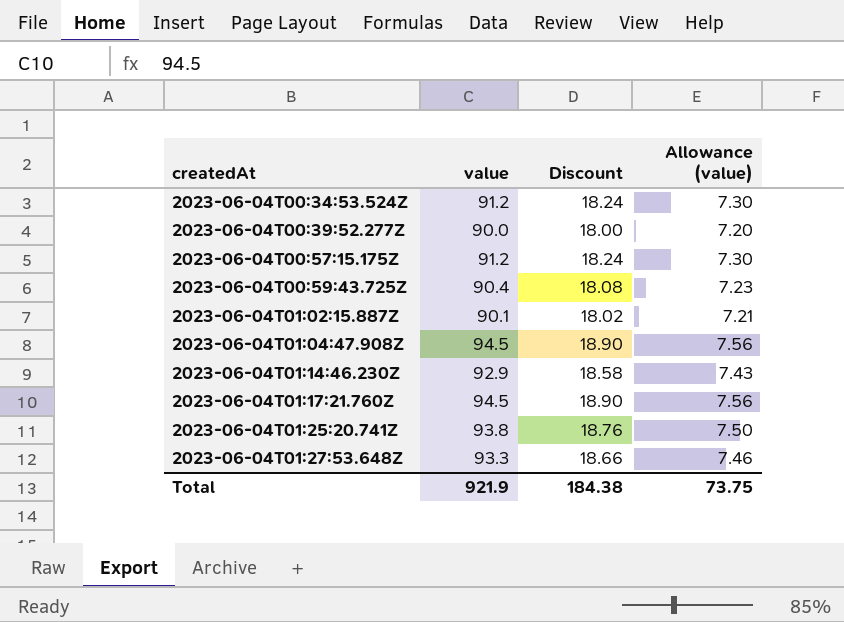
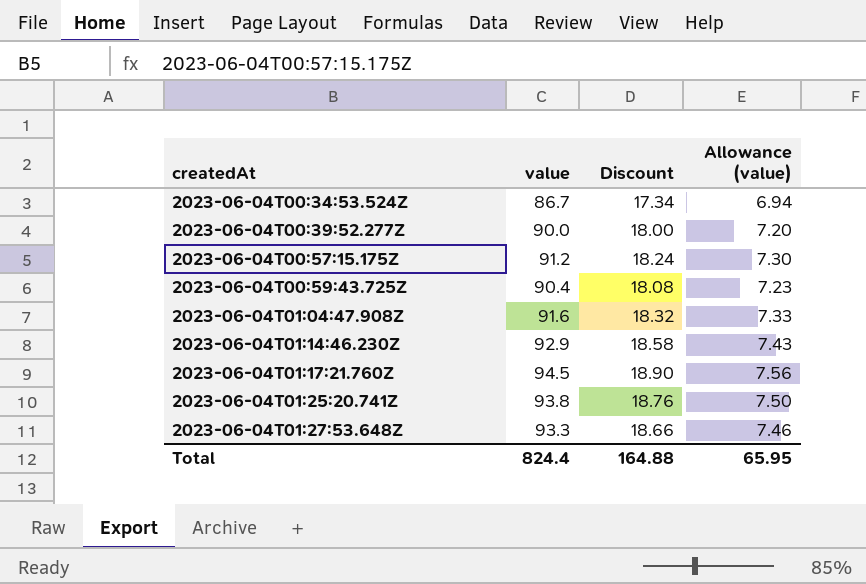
row 2023-06-04T01:02:15.887Z: 90.1 | 18.02 | 7.21 -> none
2023-06-04T00:34:53.524Z | value: 91.2 -> 86.7
2023-06-04T00:34:53.524Z | Discount: 18.24 -> 17.34
2023-06-04T00:34:53.524Z | Allowance (value): 7.30 -> 6.94
2023-06-04T01:04:47.908Z | value: 94.5 -> 91.6
2023-06-04T01:04:47.908Z | Discount: 18.90 -> 18.32
2023-06-04T01:04:47.908Z | Allowance (value): 7.56 -> 7.33
Total | value: 921.9 -> 824.4
Total | Discount: 184.38 -> 164.88
Total | Allowance (value): 73.75 -> 65.95

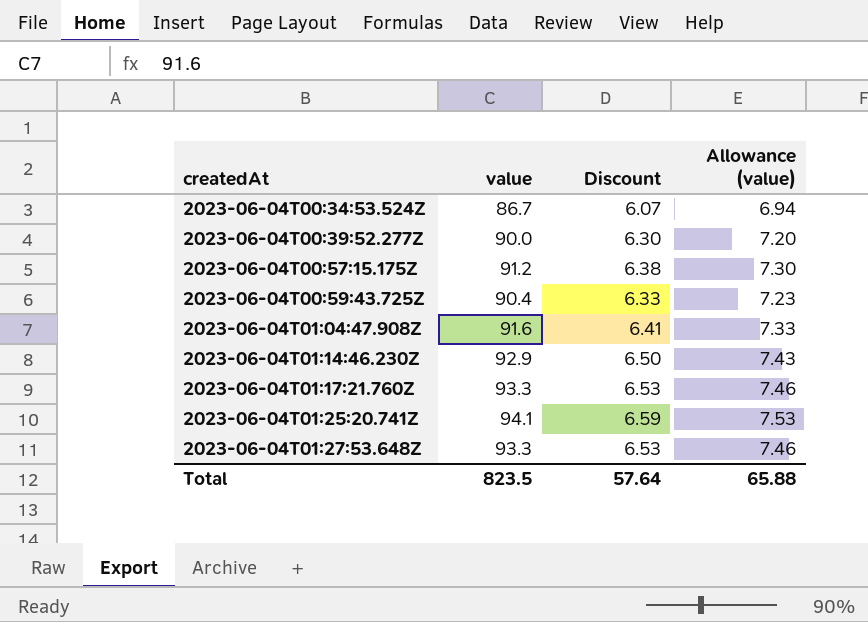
column Discount | formula: [value] * 0.2 -> [value] * 0.07
2023-06-04T01:17:21.760Z | value: 94.5 -> 93.3
2023-06-04T01:17:21.760Z | Allowance (value): 7.56 -> 7.46
2023-06-04T01:25:20.741Z | value: 93.8 -> 94.1
2023-06-04T01:25:20.741Z | Allowance (value): 7.50 -> 7.53
Total | value: 824.4 -> 823.5
Total | Discount: 164.88 -> 57.64
Total | Allowance (value): 65.95 -> 65.88

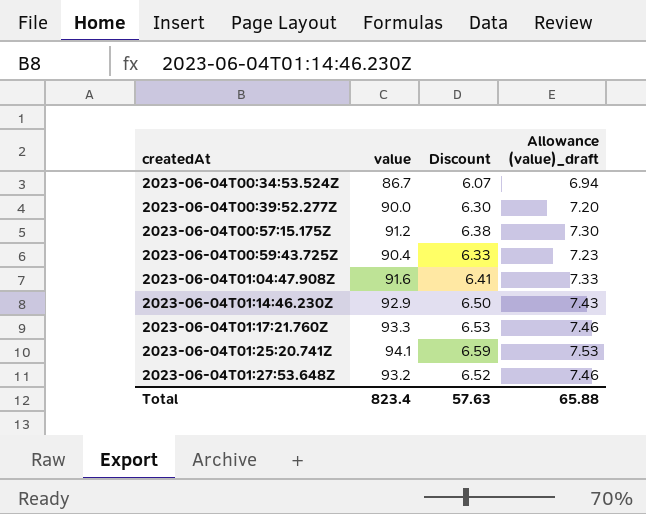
column name: Allowance (value) -> Allowance (value)_draft
2023-06-04T01:27:53.648Z | value: 93.3 -> 93.2
2023-06-04T01:27:53.648Z | Discount: 6.53 -> 6.52
Total | value: 823.5 -> 823.4
Total | Discount: 57.64 -> 57.63

